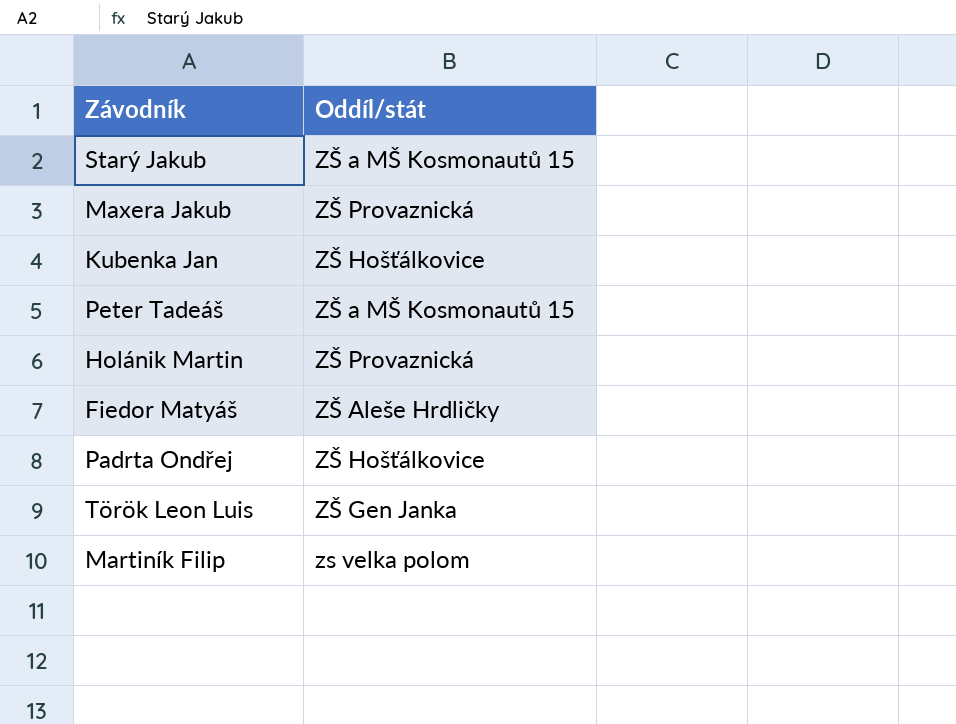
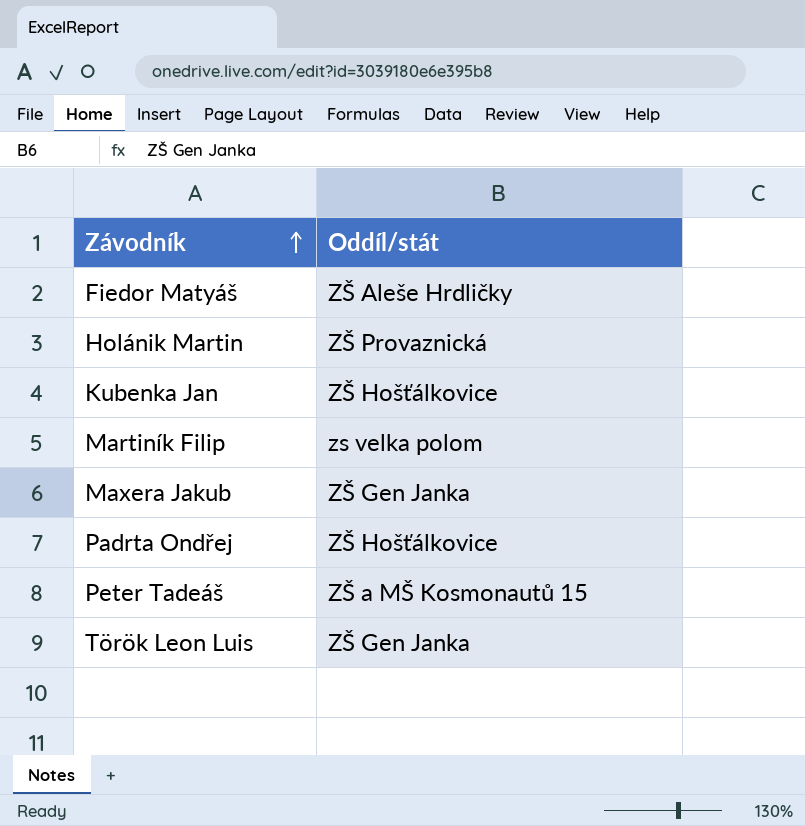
row order: none -> Závodník ascending
row Starý Jakub: ZŠ a MŠ Kosmonautů 15 -> none
Maxera Jakub | Oddíl/stát: ZŠ Provaznická -> ZŠ Gen Janka

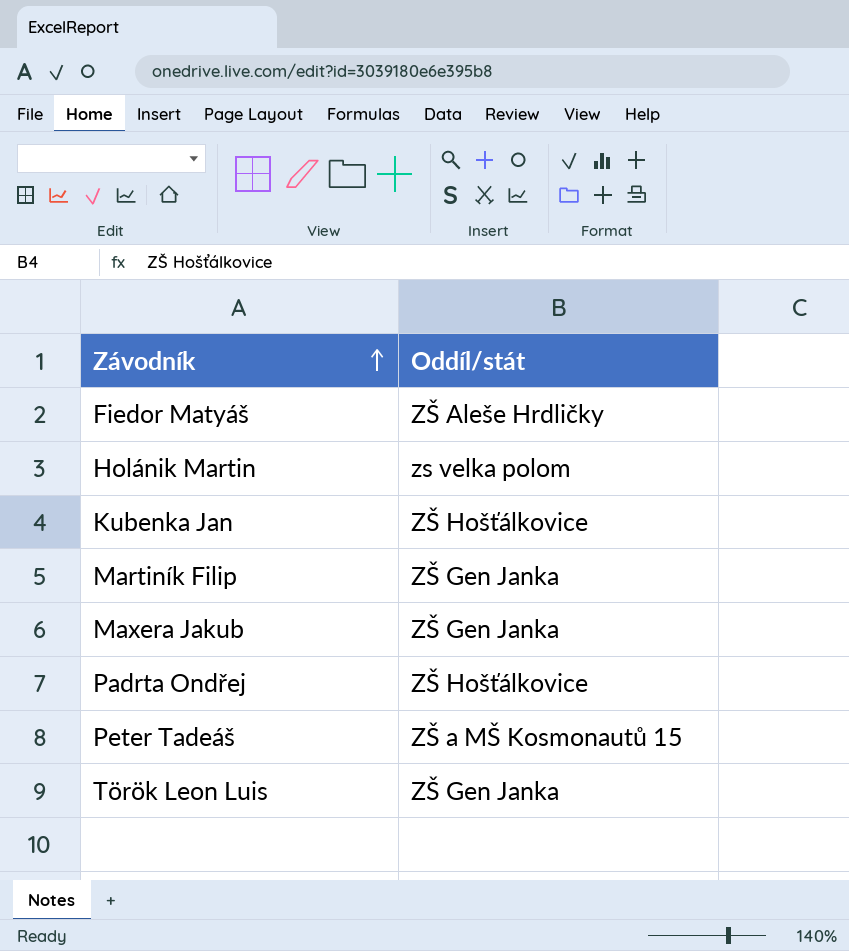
Holánik Martin | Oddíl/stát: ZŠ Provaznická -> zs velka polom
Martiník Filip | Oddíl/stát: zs velka polom -> ZŠ Gen Janka

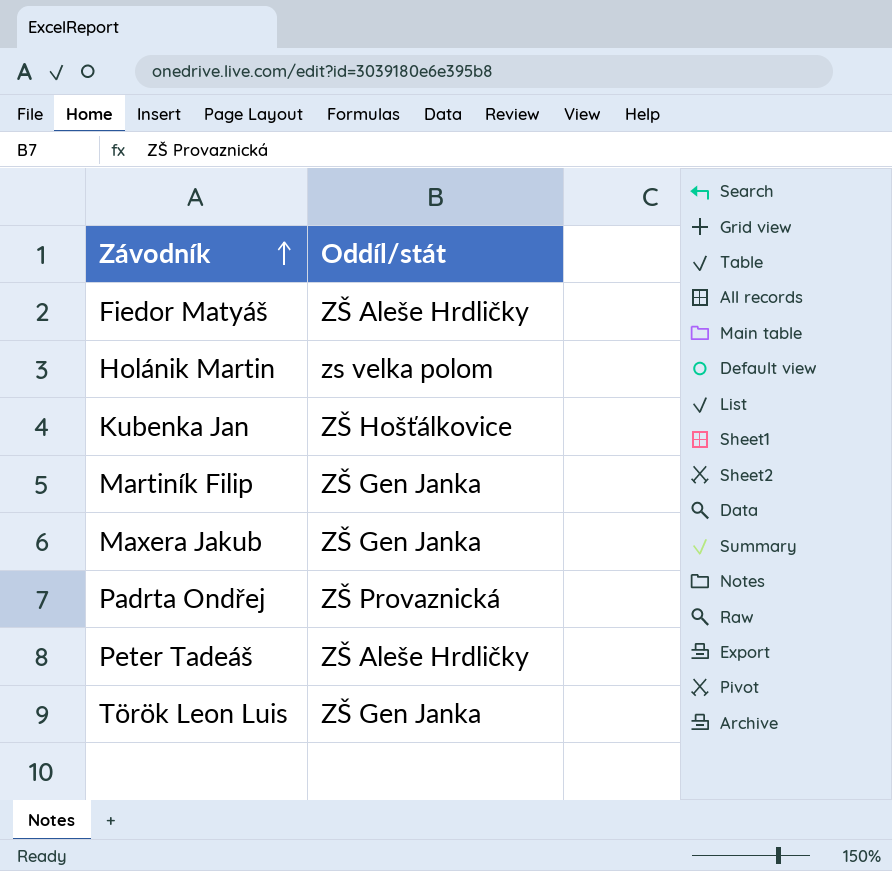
Padrta Ondřej | Oddíl/stát: ZŠ Hošťálkovice -> ZŠ Provaznická
Peter Tadeáš | Oddíl/stát: ZŠ a MŠ Kosmonautů 15 -> ZŠ Aleše Hrdličky

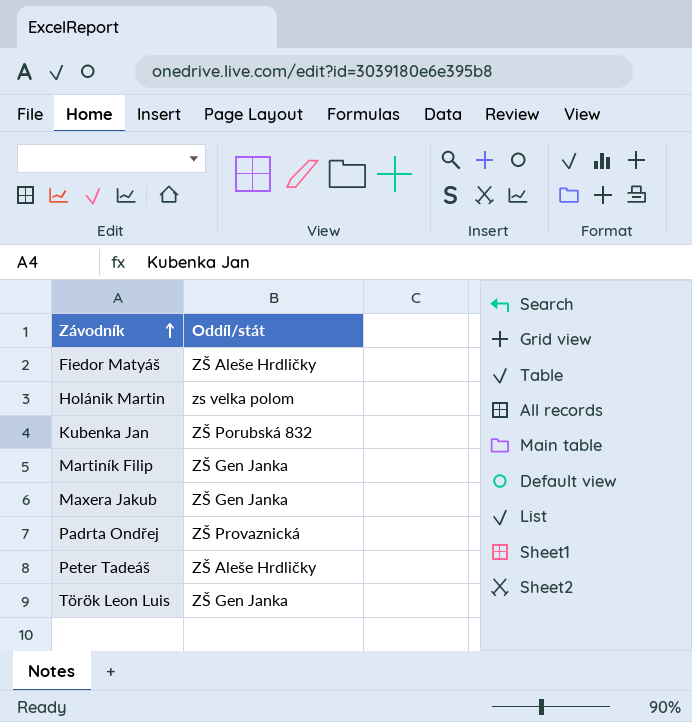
Kubenka Jan | Oddíl/stát: ZŠ Hošťálkovice -> ZŠ Porubská 832

